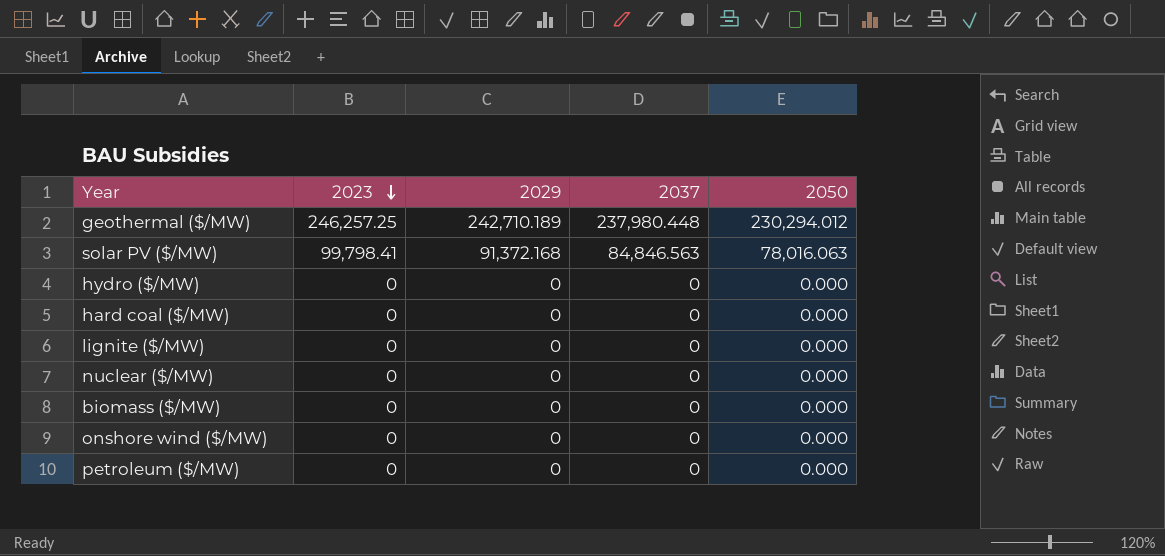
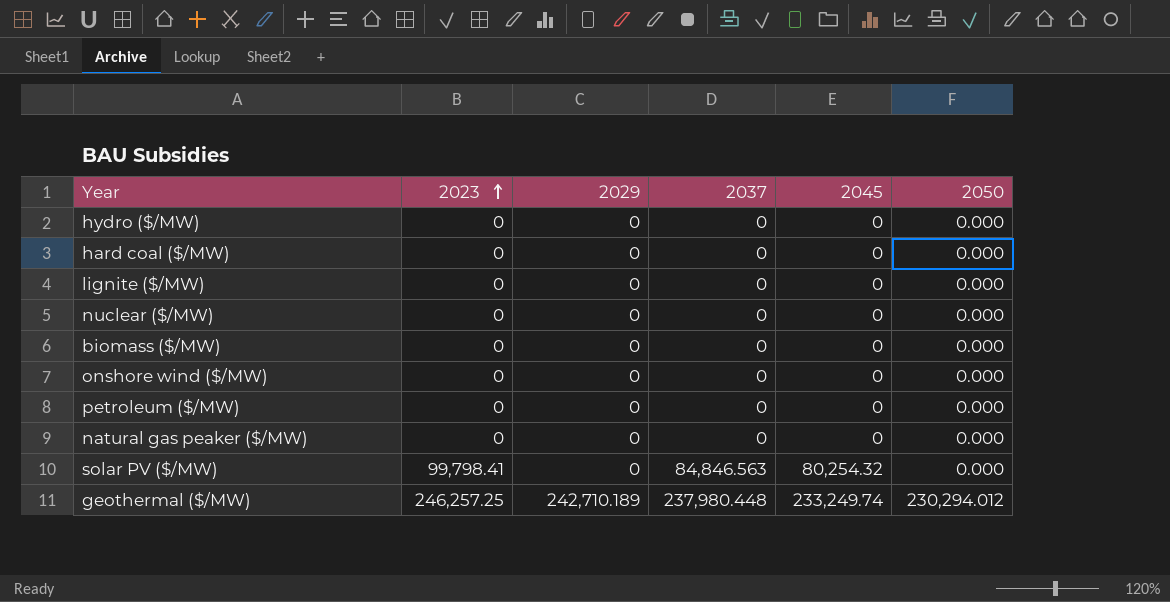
row order: 2023 descending -> 2023 ascending
column 2045 | position: none -> 5
row natural gas peaker ($/MW): none -> 0 | 0 | 0 | 0 | 0.000
solar PV ($/MW) | 2029: 91,372.168 -> 0
solar PV ($/MW) | 2050: 78,016.063 -> 0.000

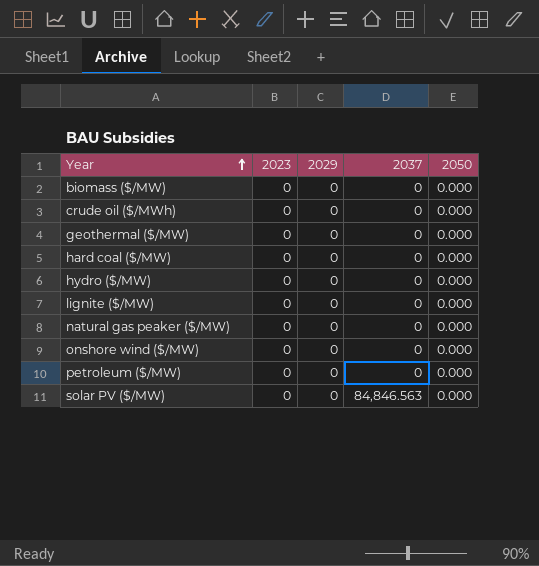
row order: 2023 ascending -> Year ascending
column 2045 | position: 5 -> none
row nuclear ($/MW): 0 | 0 | 0 | 0 | 0.000 -> none
row crude oil ($/MWh): none -> 0 | 0 | 0 | 0.000
geothermal ($/MW) | 2023: 246,257.25 -> 0
geothermal ($/MW) | 2029: 242,710.189 -> 0
geothermal ($/MW) | 2037: 237,980.448 -> 0
geothermal ($/MW) | 2050: 230,294.012 -> 0.000
solar PV ($/MW) | 2023: 99,798.41 -> 0

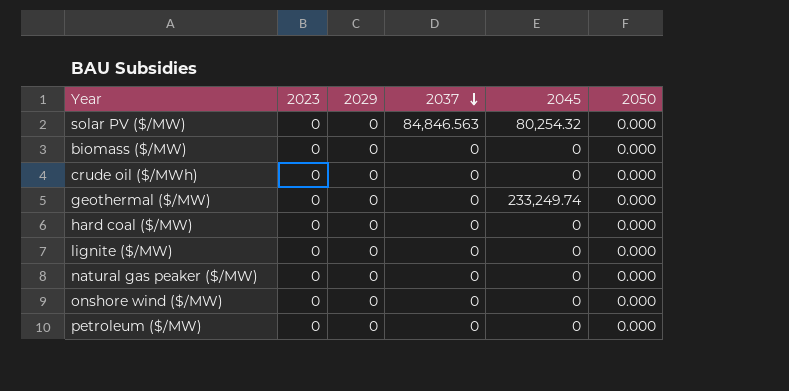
row order: Year ascending -> 2037 descending
column 2045 | position: none -> 5
row hydro ($/MW): 0 | 0 | 0 | 0.000 -> none

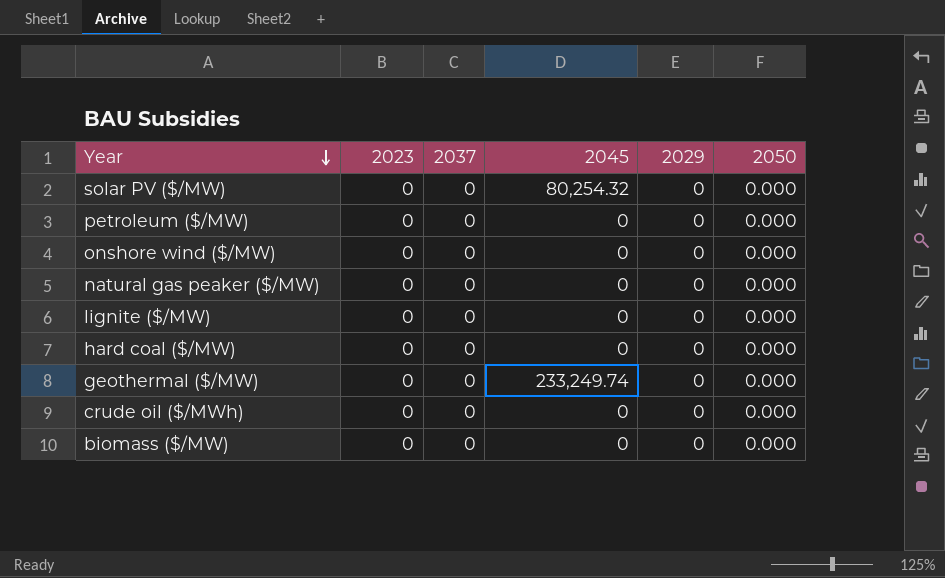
row order: 2037 descending -> Year descending
column 2029 | position: 3 -> 5
solar PV ($/MW) | 2037: 84,846.563 -> 0

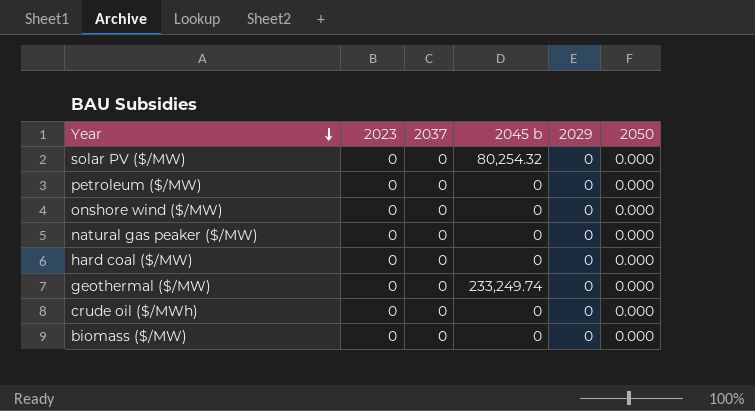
column name: 2045 -> 2045 b
row lignite ($/MW): 0 | 0 | 0 | 0 | 0.000 -> none

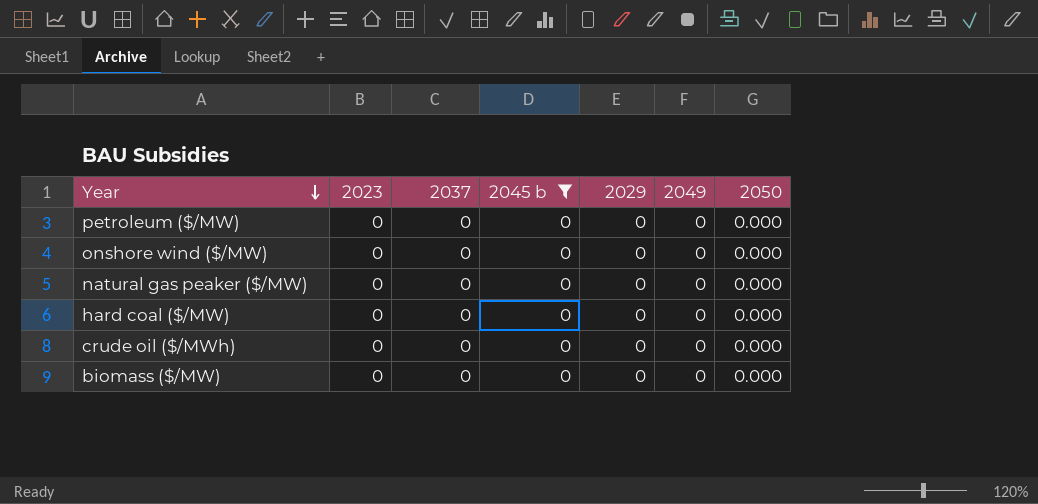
filter: none -> 2045 b = 0
column 2049 | position: none -> 6

